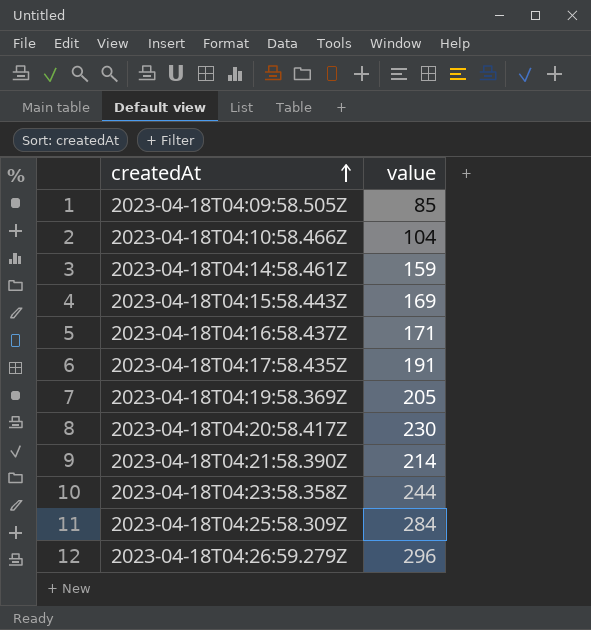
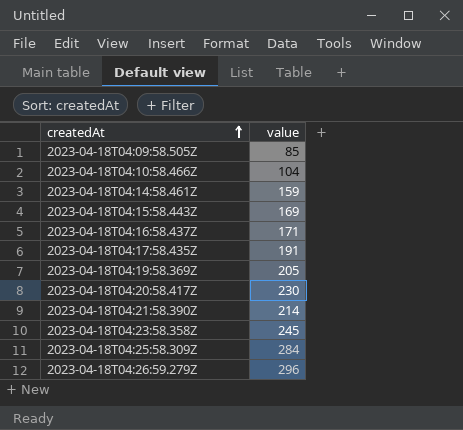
2023-04-18T04:23:58.358Z | value: 244 -> 245

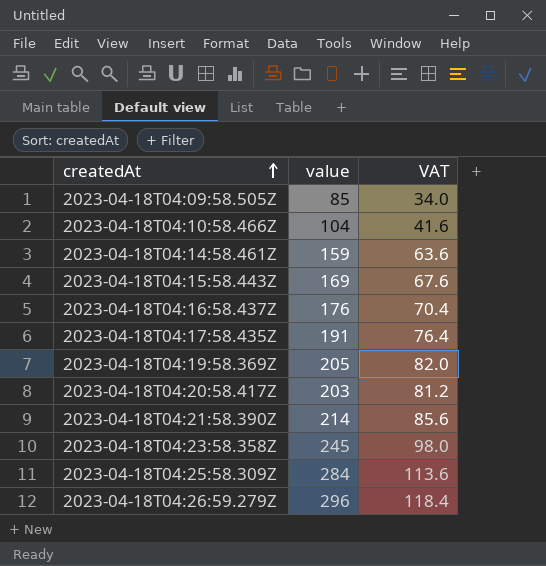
column VAT | formula: none -> [value] * 0.4
2023-04-18T04:16:58.437Z | value: 171 -> 176
2023-04-18T04:20:58.417Z | value: 230 -> 203

